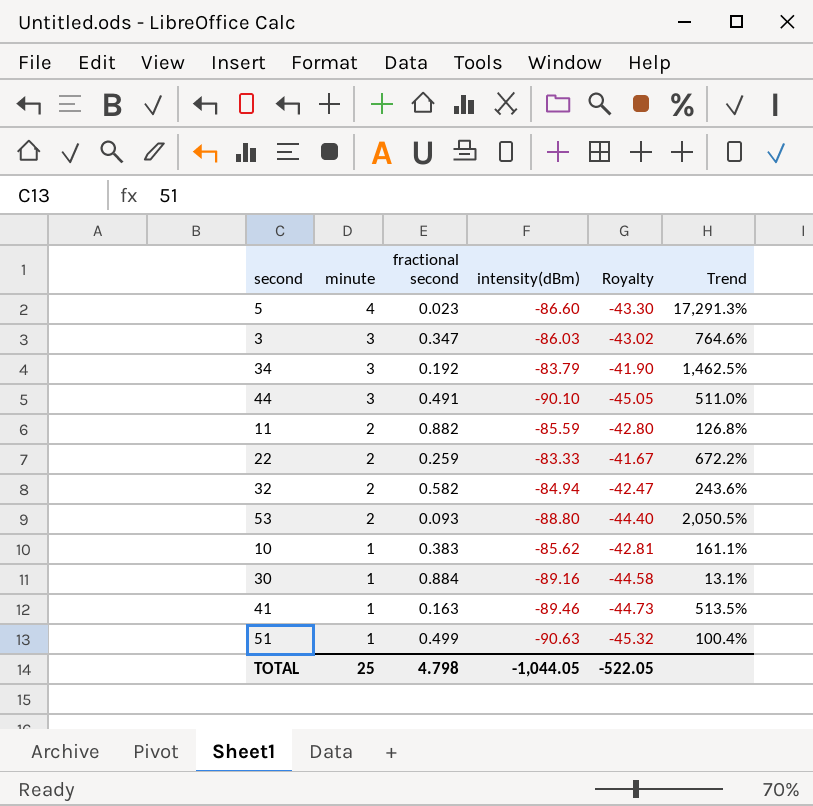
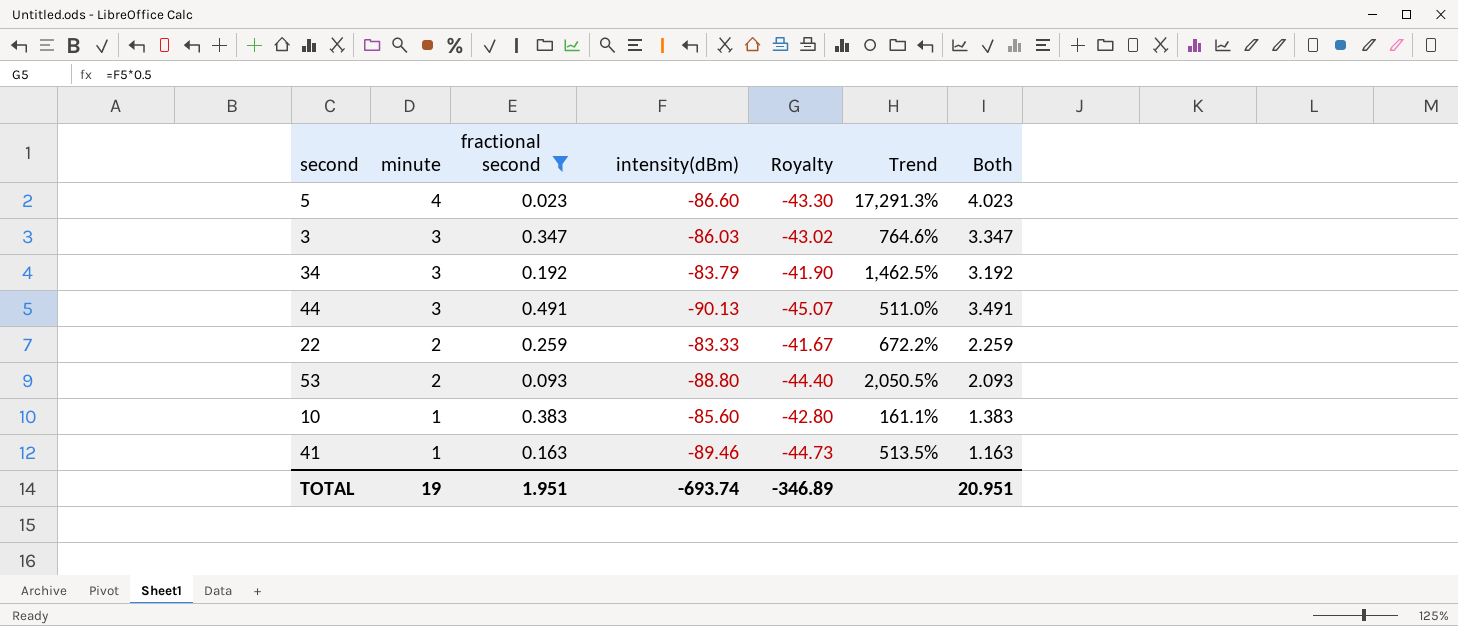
filter: none -> fractional second <= 0.491
column Both | formula: none -> [minute] + [fractional second]
44 | intensity(dBm): -90.10 -> -90.13
44 | Royalty: -45.05 -> -45.07
10 | intensity(dBm): -85.62 -> -85.60
10 | Royalty: -42.81 -> -42.80
TOTAL | minute: 25 -> 19
TOTAL | fractional second: 4.798 -> 1.951
TOTAL | intensity(dBm): -1,044.05 -> -693.74
TOTAL | Royalty: -522.05 -> -346.89

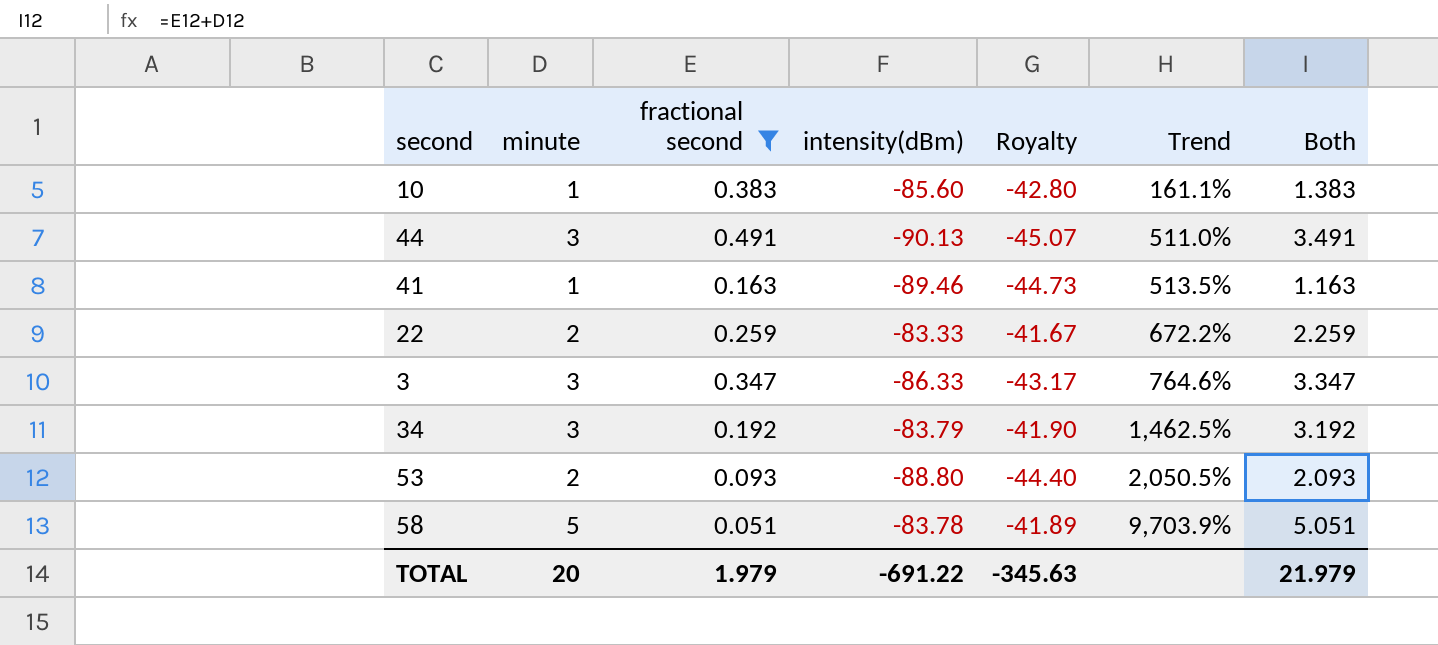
row order: minute descending -> Trend ascending
row 5: 4 | 0.023 | -86.60 | -43.30 | 17,291.3% | 4.023 -> none
3 | intensity(dBm): -86.03 -> -86.33
3 | Royalty: -43.02 -> -43.17
row 58: none -> 5 | 0.051 | -83.78 | -41.89 | 9,703.9% | 5.051
TOTAL | minute: 19 -> 20
TOTAL | fractional second: 1.951 -> 1.979
TOTAL | intensity(dBm): -693.74 -> -691.22
TOTAL | Royalty: -346.89 -> -345.63
TOTAL | Both: 20.951 -> 21.979

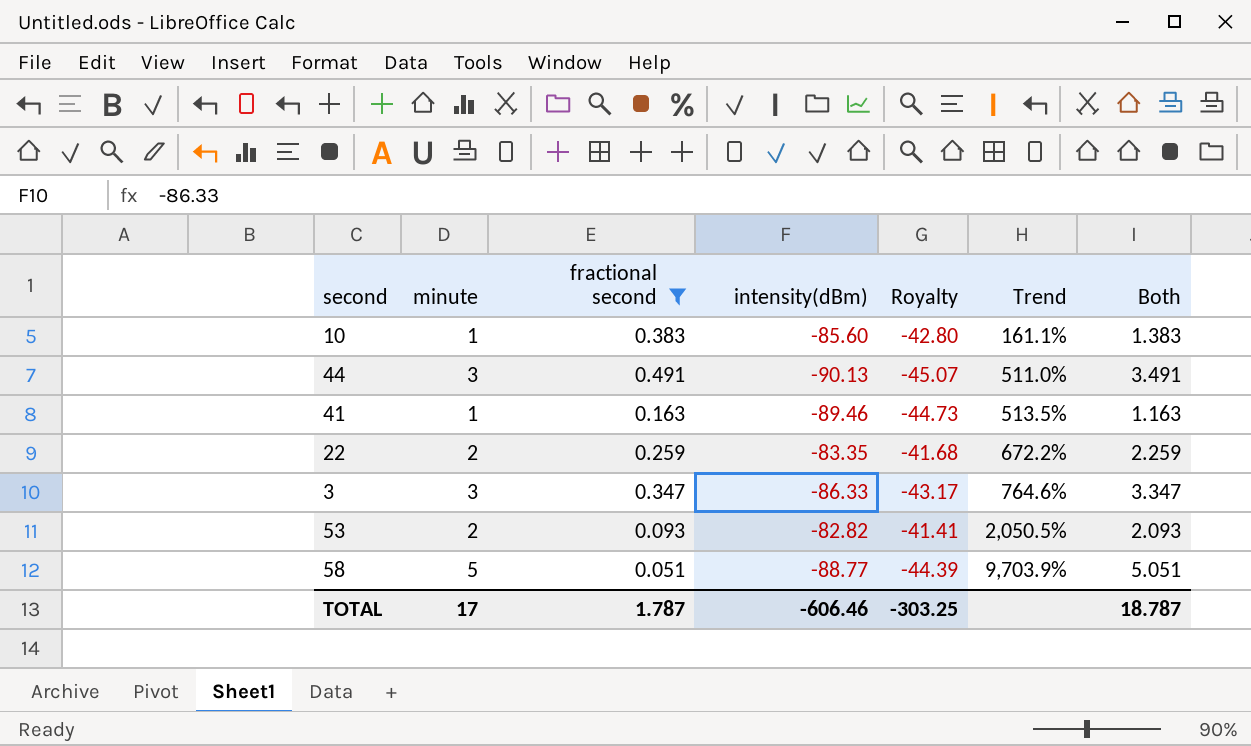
row 34: 3 | 0.192 | -83.79 | -41.90 | 1,462.5% | 3.192 -> none
22 | intensity(dBm): -83.33 -> -83.35
22 | Royalty: -41.67 -> -41.68
53 | intensity(dBm): -88.80 -> -82.82
53 | Royalty: -44.40 -> -41.41
58 | intensity(dBm): -83.78 -> -88.77
58 | Royalty: -41.89 -> -44.39
TOTAL | minute: 20 -> 17
TOTAL | fractional second: 1.979 -> 1.787
TOTAL | intensity(dBm): -691.22 -> -606.46
TOTAL | Royalty: -345.63 -> -303.25
TOTAL | Both: 21.979 -> 18.787

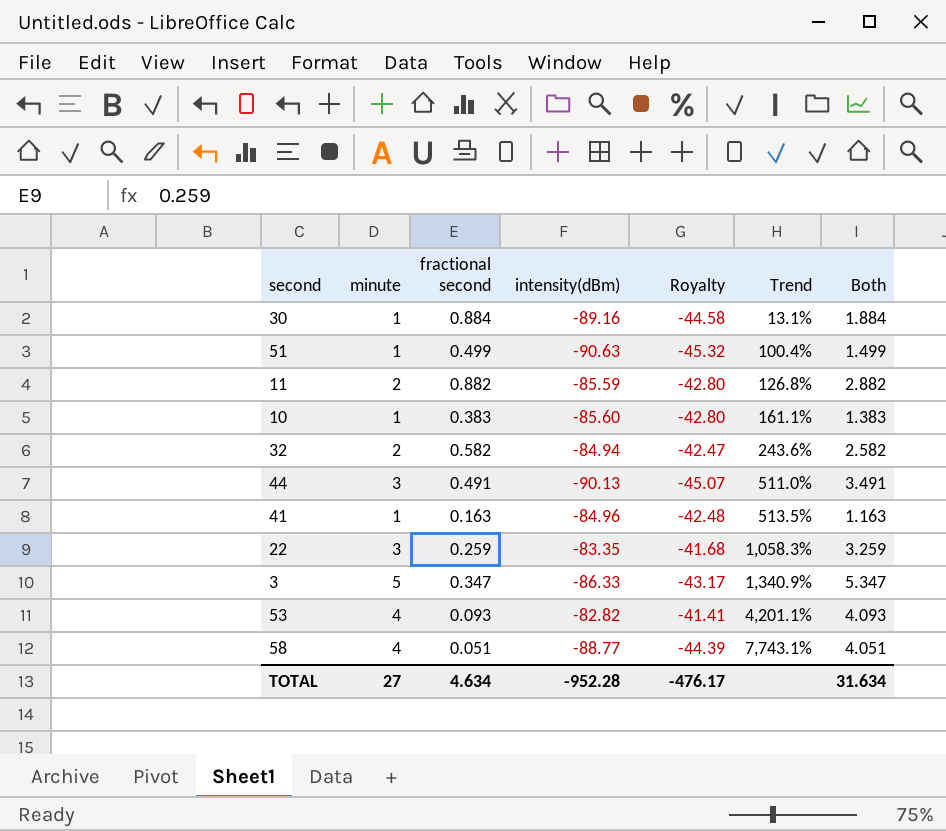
filter: fractional second <= 0.491 -> none
41 | intensity(dBm): -89.46 -> -84.96
41 | Royalty: -44.73 -> -42.48
22 | minute: 2 -> 3
22 | Trend: 672.2% -> 1,058.3%
22 | Both: 2.259 -> 3.259
3 | minute: 3 -> 5
3 | Trend: 764.6% -> 1,340.9%
3 | Both: 3.347 -> 5.347
53 | minute: 2 -> 4
53 | Trend: 2,050.5% -> 4,201.1%
53 | Both: 2.093 -> 4.093
58 | minute: 5 -> 4
58 | Trend: 9,703.9% -> 7,743.1%
58 | Both: 5.051 -> 4.051
TOTAL | minute: 17 -> 27
TOTAL | fractional second: 1.787 -> 4.634
TOTAL | intensity(dBm): -606.46 -> -952.28
TOTAL | Royalty: -303.25 -> -476.17
TOTAL | Both: 18.787 -> 31.634

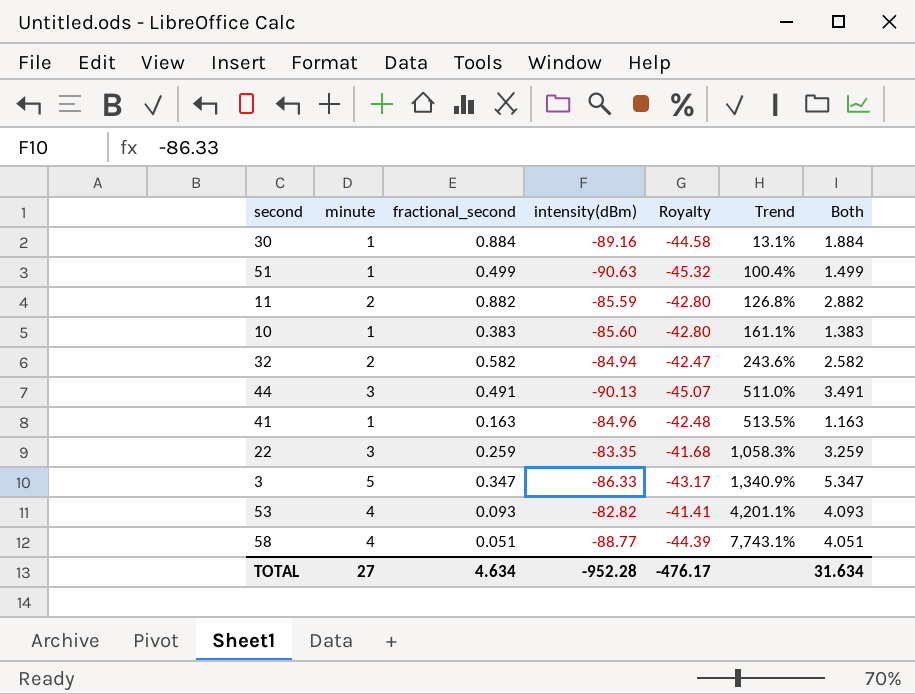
column name: fractional second -> fractional_second

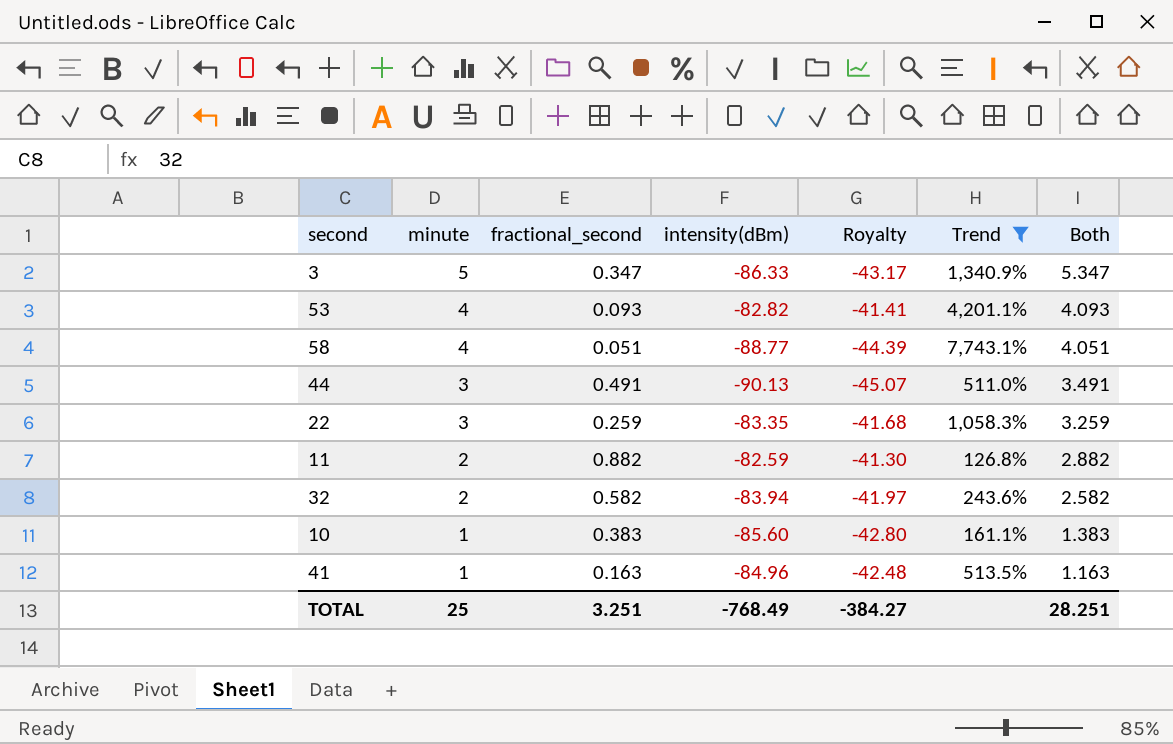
filter: none -> Trend >= 126.8%
row order: Trend ascending -> minute descending
11 | intensity(dBm): -85.59 -> -82.59
11 | Royalty: -42.80 -> -41.30
32 | intensity(dBm): -84.94 -> -83.94
32 | Royalty: -42.47 -> -41.97
TOTAL | minute: 27 -> 25
TOTAL | fractional_second: 4.634 -> 3.251
TOTAL | intensity(dBm): -952.28 -> -768.49
TOTAL | Royalty: -476.17 -> -384.27
TOTAL | Both: 31.634 -> 28.251

